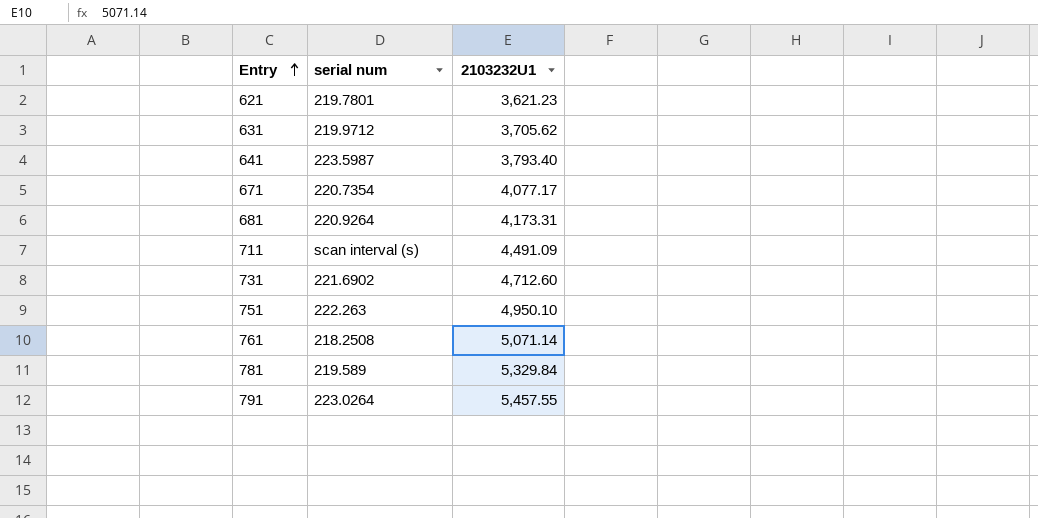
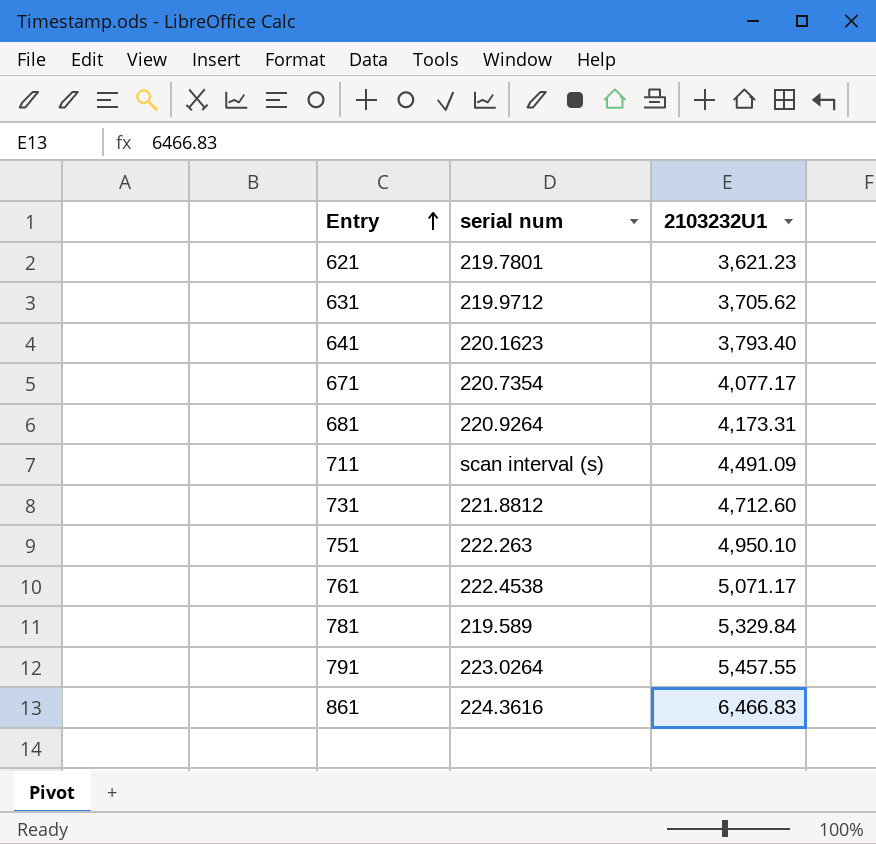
641 | serial num: 223.5987 -> 220.1623
731 | serial num: 221.6902 -> 221.8812
761 | serial num: 218.2508 -> 222.4538
761 | 2103232U1: 5,071.14 -> 5,071.17
row 861: none -> 224.3616 | 6,466.83

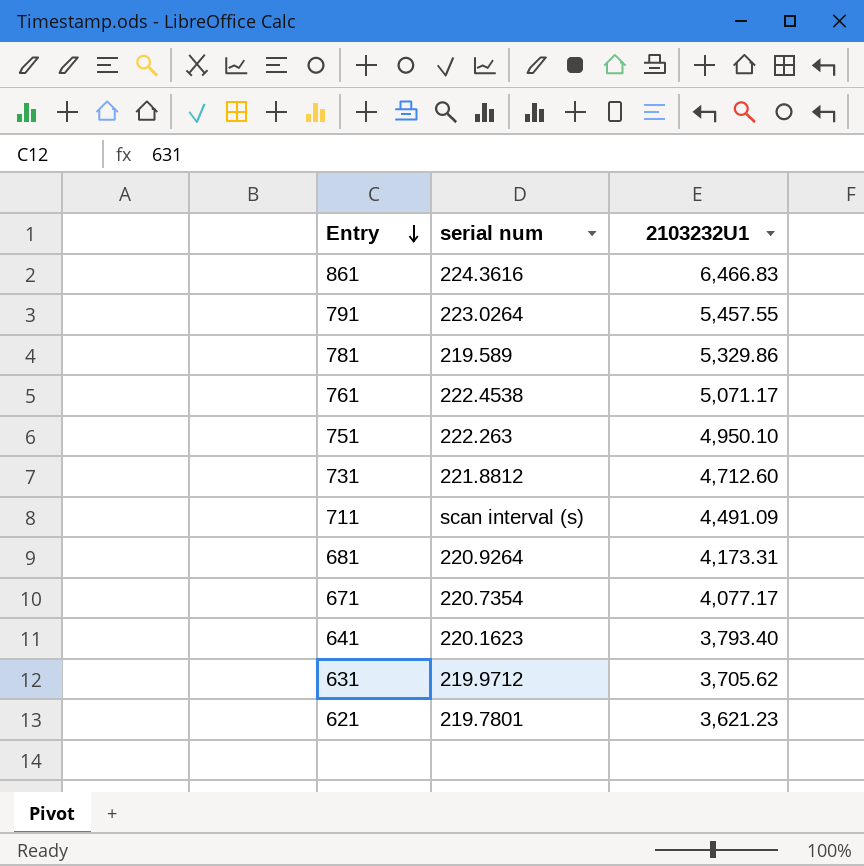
row order: Entry ascending -> Entry descending
781 | 2103232U1: 5,329.84 -> 5,329.86

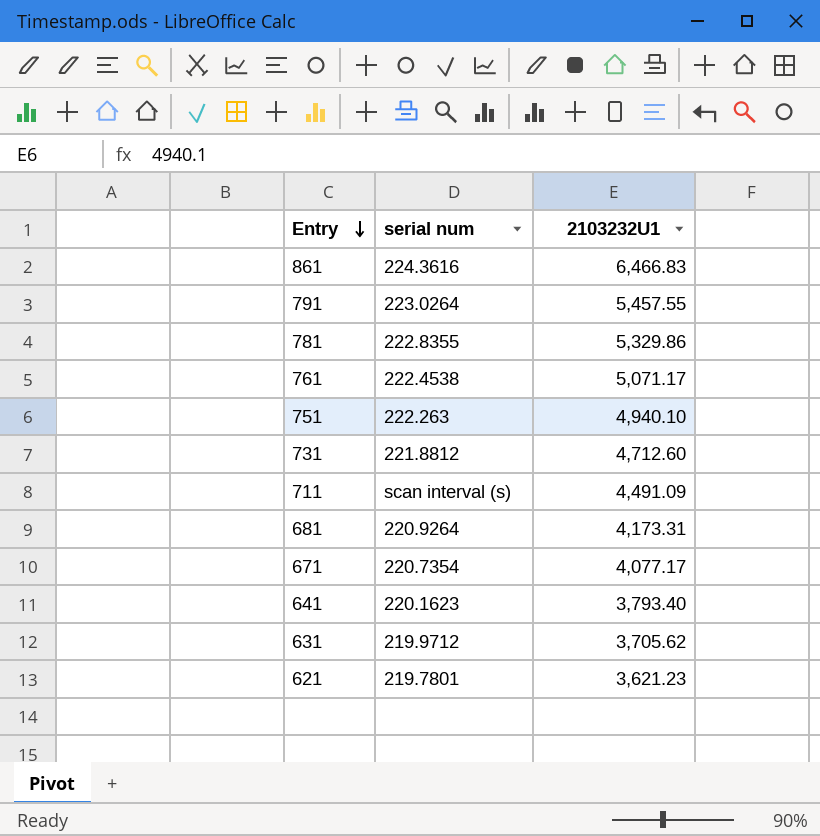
781 | serial num: 219.589 -> 222.8355
751 | 2103232U1: 4,950.10 -> 4,940.10

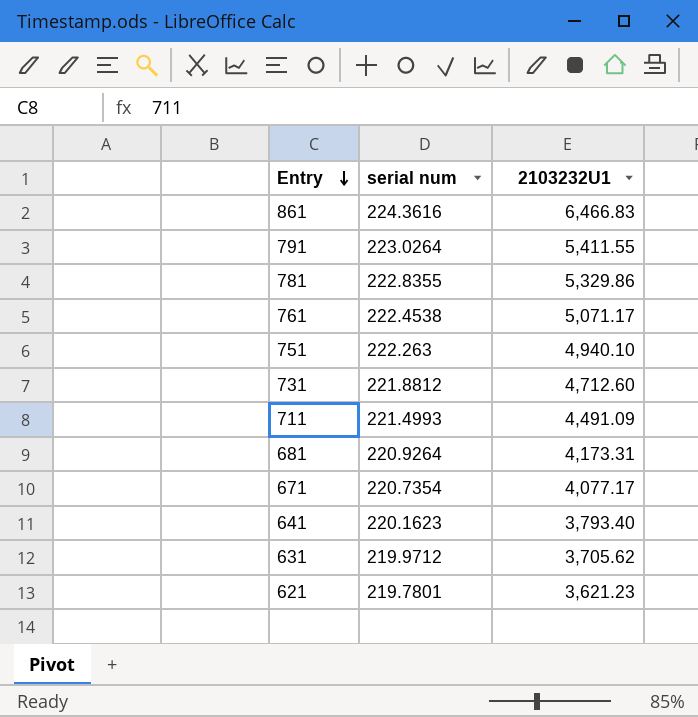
791 | 2103232U1: 5,457.55 -> 5,411.55
711 | serial num: scan interval (s) -> 221.4993

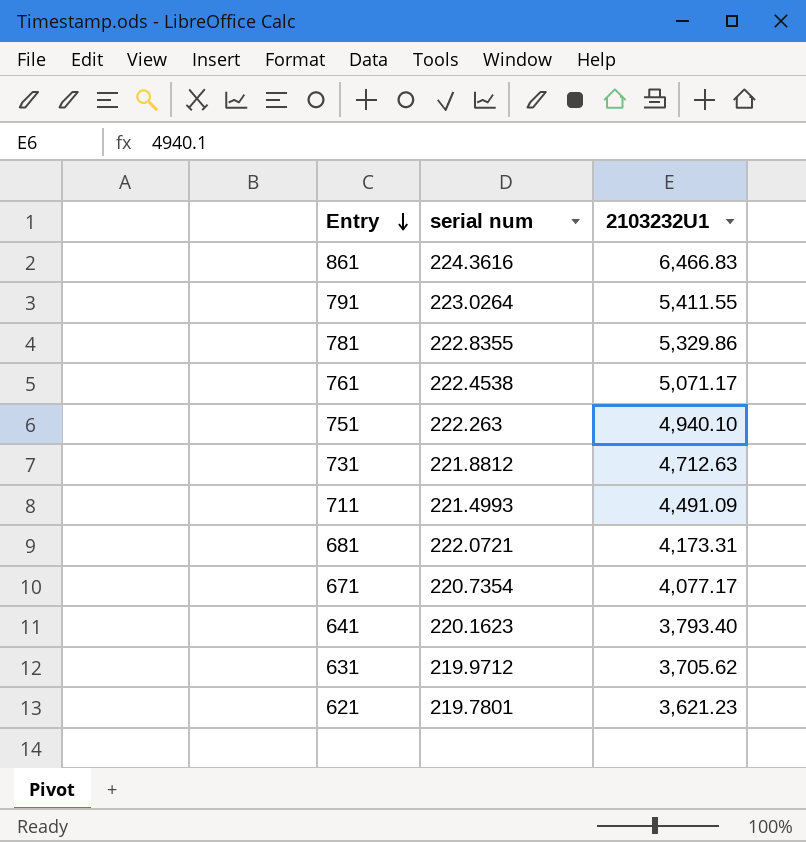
731 | 2103232U1: 4,712.60 -> 4,712.63
681 | serial num: 220.9264 -> 222.0721

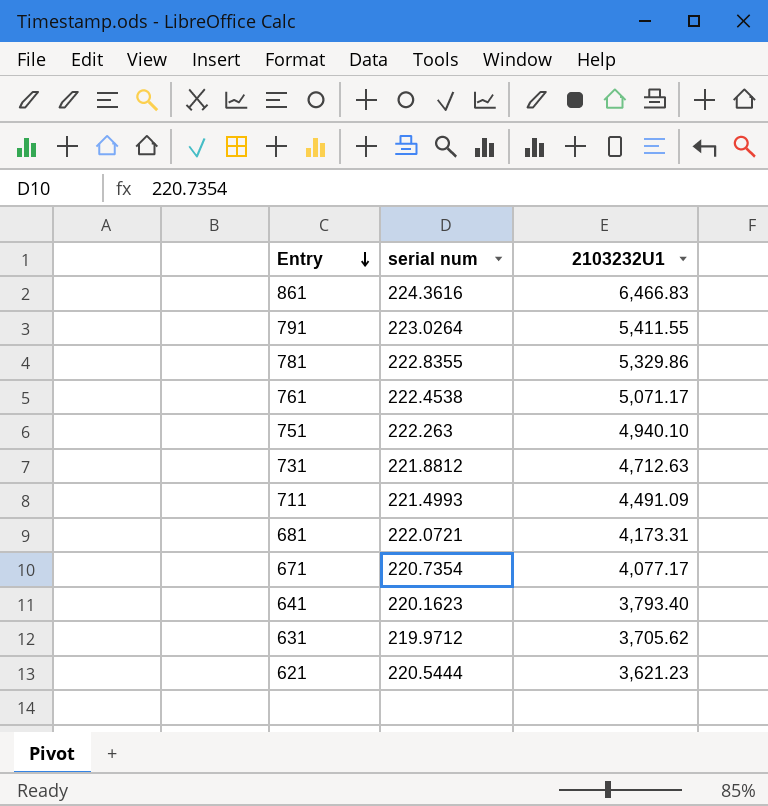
621 | serial num: 219.7801 -> 220.5444

